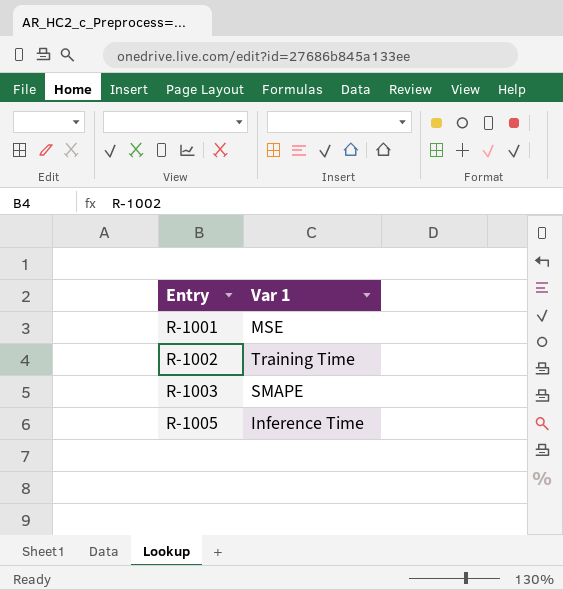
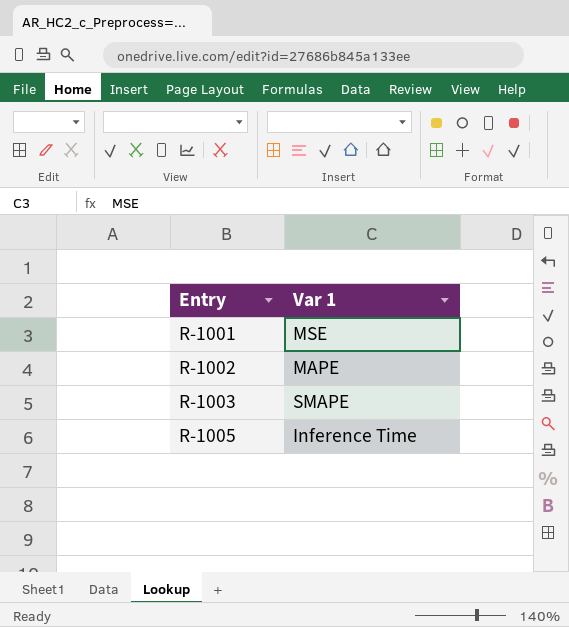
R-1002 | Var 1: Training Time -> MAPE

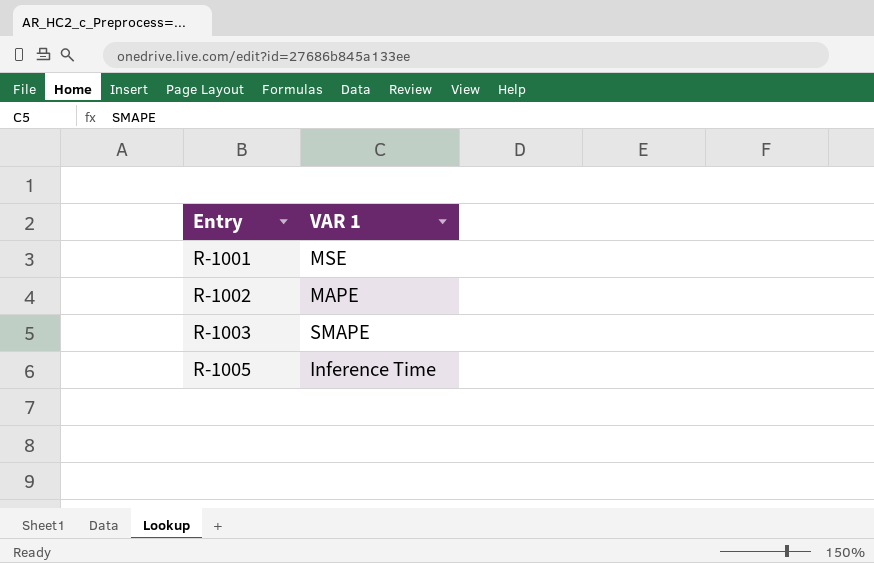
column name: Var 1 -> VAR 1

